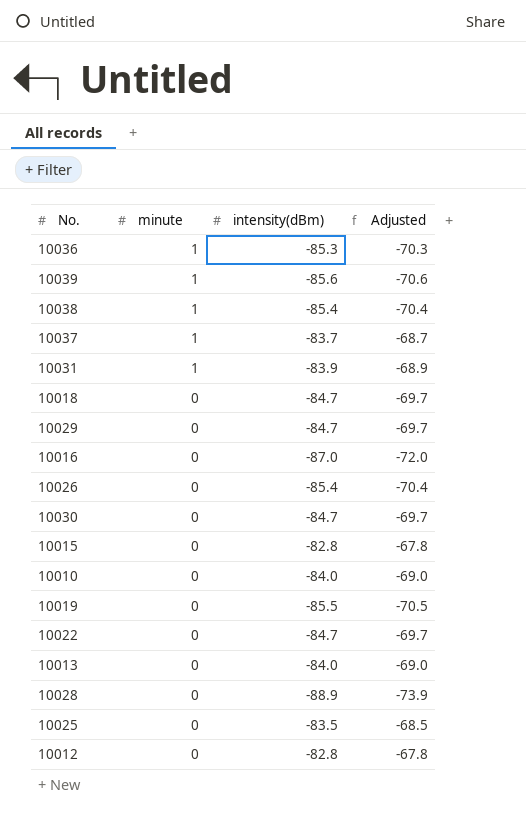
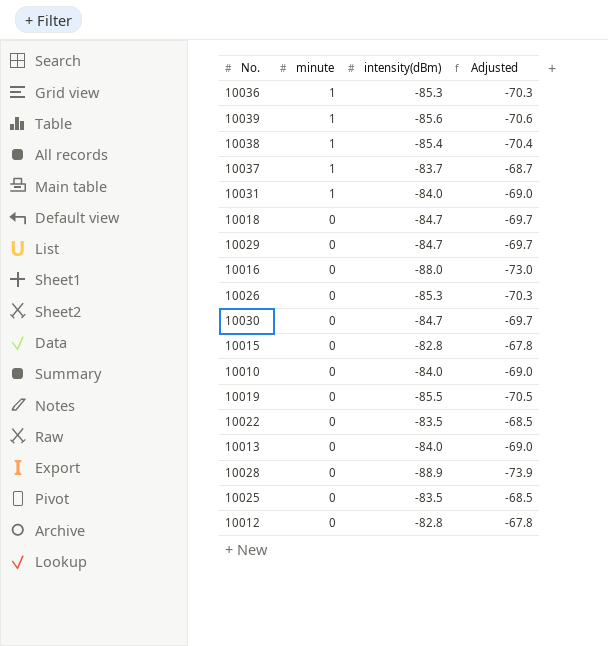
10031 | intensity(dBm): -83.9 -> -84.0
10031 | Adjusted: -68.9 -> -69.0
10016 | intensity(dBm): -87.0 -> -88.0
10016 | Adjusted: -72.0 -> -73.0
10026 | intensity(dBm): -85.4 -> -85.3
10026 | Adjusted: -70.4 -> -70.3
10022 | intensity(dBm): -84.7 -> -83.5
10022 | Adjusted: -69.7 -> -68.5

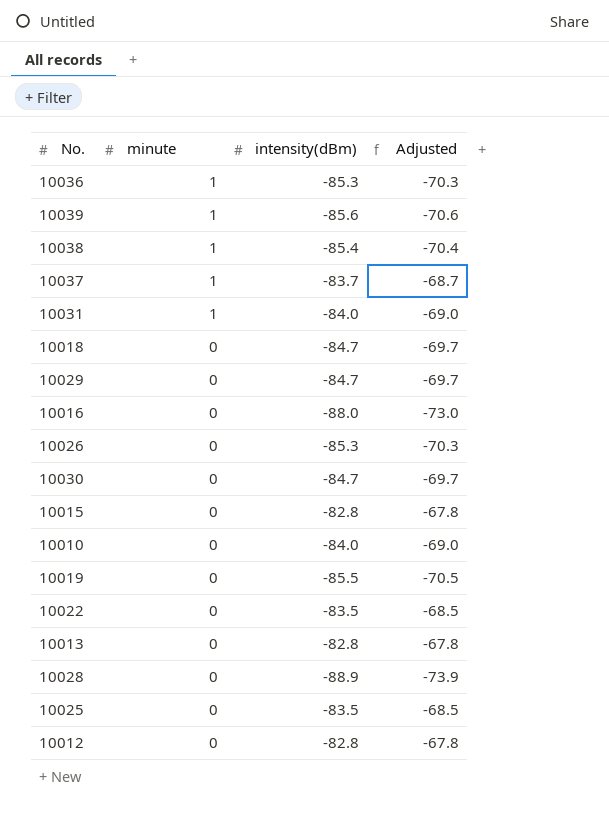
10013 | intensity(dBm): -84.0 -> -82.8
10013 | Adjusted: -69.0 -> -67.8

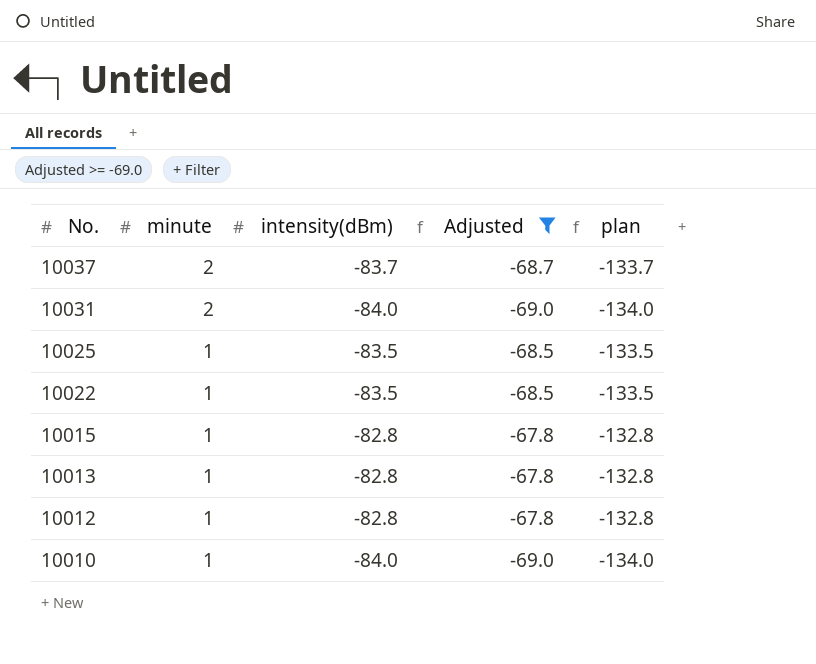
filter: none -> Adjusted >= -69.0
row order: minute descending -> No. descending
column plan | formula: none -> [intensity(dBm)] - 50
10037 | minute: 1 -> 2
10031 | minute: 1 -> 2
10025 | minute: 0 -> 1
10022 | minute: 0 -> 1
10015 | minute: 0 -> 1
10013 | minute: 0 -> 1
10012 | minute: 0 -> 1
10010 | minute: 0 -> 1

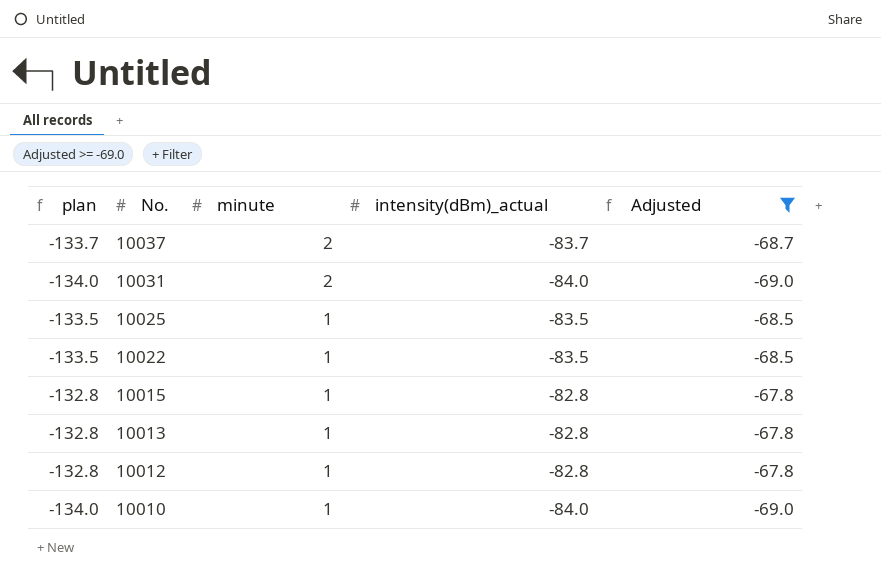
column plan | position: 5 -> 1
column name: intensity(dBm) -> intensity(dBm)_actual

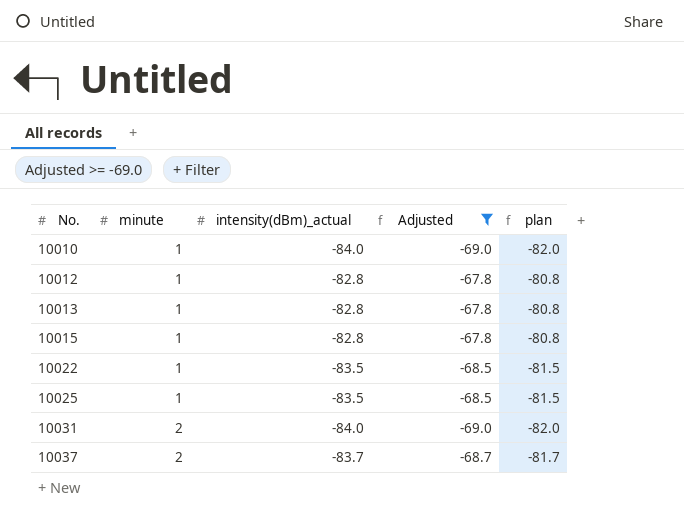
row order: No. descending -> No. ascending
column plan | formula: [intensity(dBm)_actual] - 50 -> [intensity(dBm)_actual] + 2
column plan | position: 1 -> 5

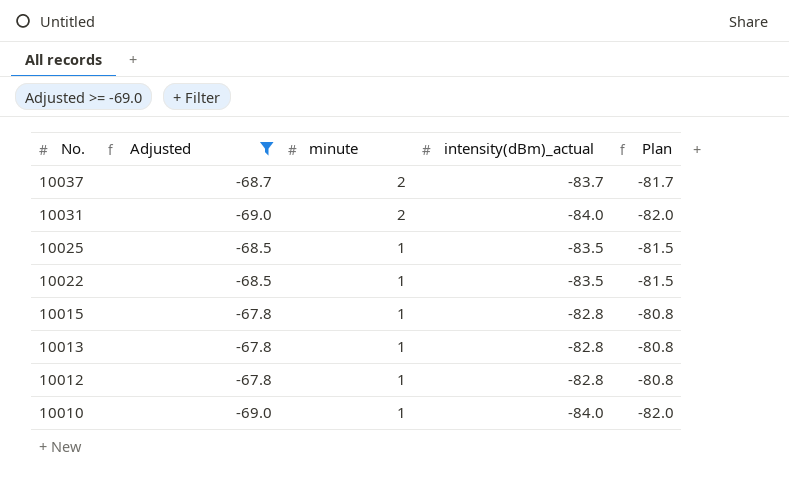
row order: No. ascending -> No. descending
column Adjusted | position: 4 -> 2
column name: plan -> Plan

